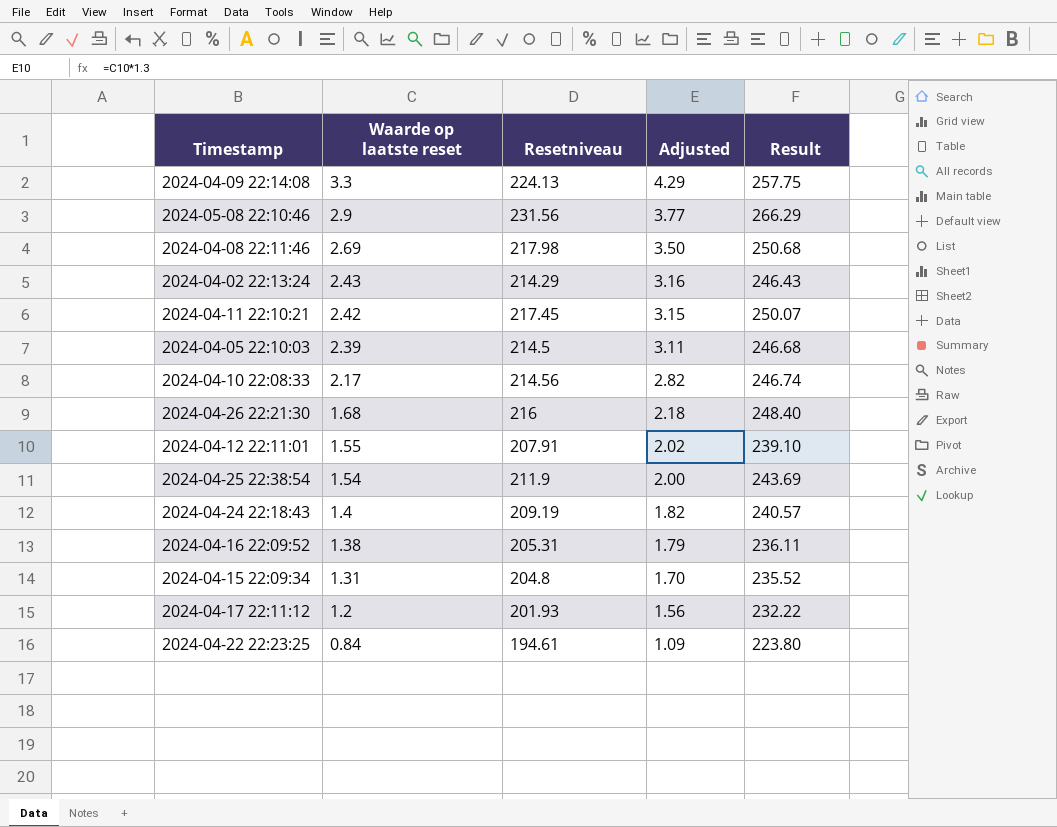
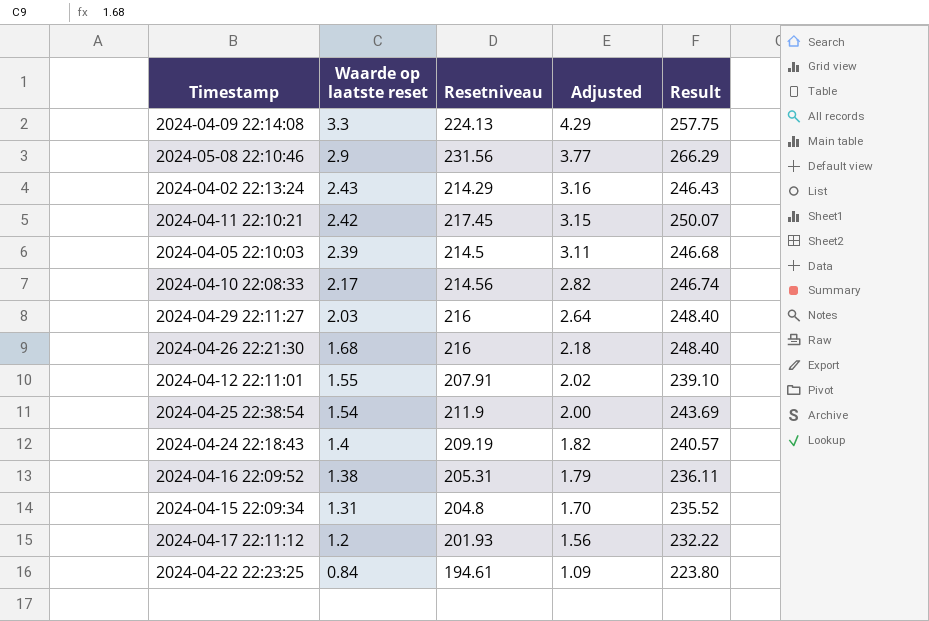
row 2024-04-08 22:11:46: 2.69 | 217.98 | 3.50 | 250.68 -> none
row 2024-04-29 22:11:27: none -> 2.03 | 216 | 2.64 | 248.40

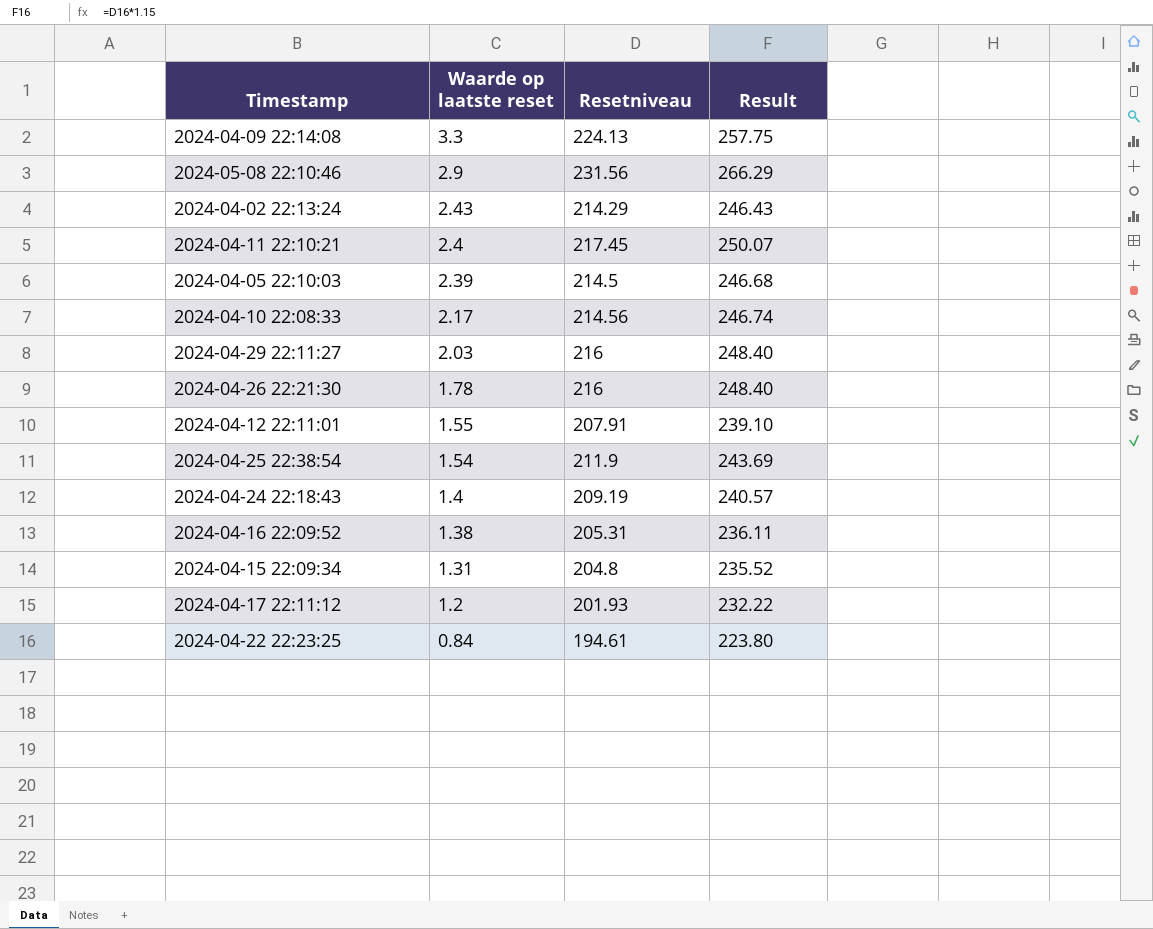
column Adjusted | formula: [Waarde op laatste reset] * 1.3 -> none
2024-04-11 22:10:21 | Waarde op laatste reset: 2.42 -> 2.4
2024-04-26 22:21:30 | Waarde op laatste reset: 1.68 -> 1.78

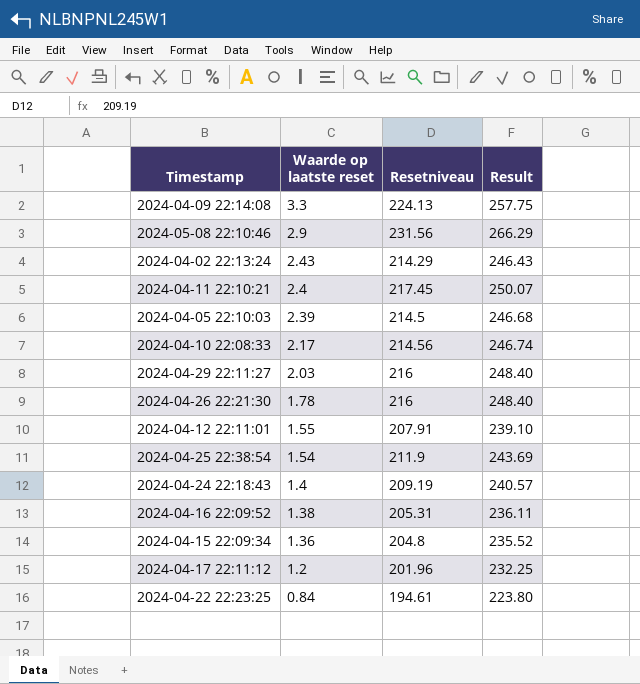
2024-04-15 22:09:34 | Waarde op laatste reset: 1.31 -> 1.36
2024-04-17 22:11:12 | Resetniveau: 201.93 -> 201.96
2024-04-17 22:11:12 | Result: 232.22 -> 232.25

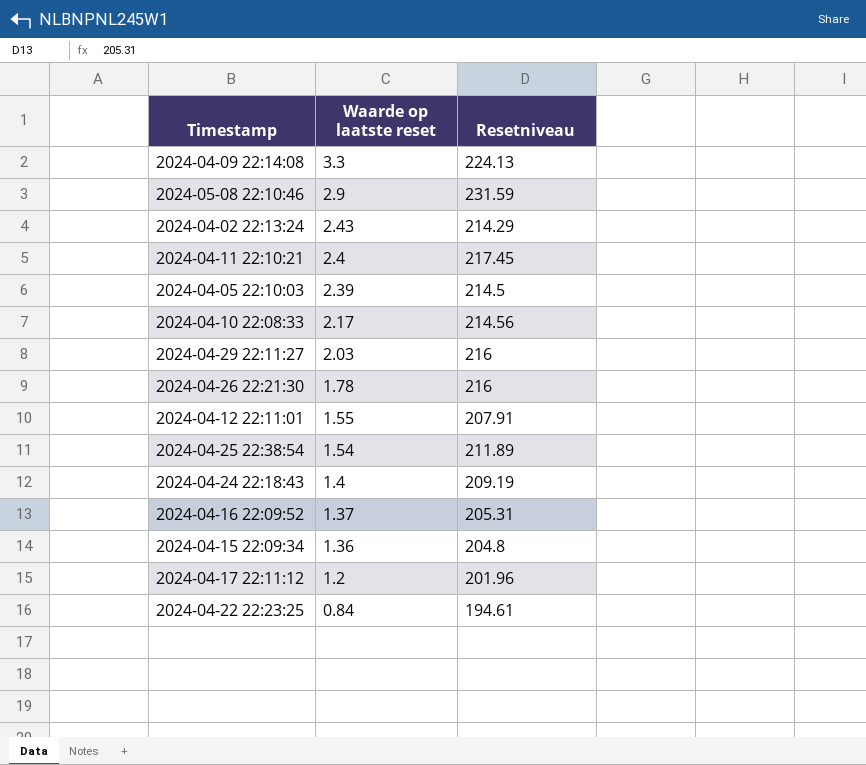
column Result | formula: [Resetniveau] * 1.15 -> none
2024-05-08 22:10:46 | Resetniveau: 231.56 -> 231.59
2024-04-25 22:38:54 | Resetniveau: 211.9 -> 211.89
2024-04-16 22:09:52 | Waarde op laatste reset: 1.38 -> 1.37

